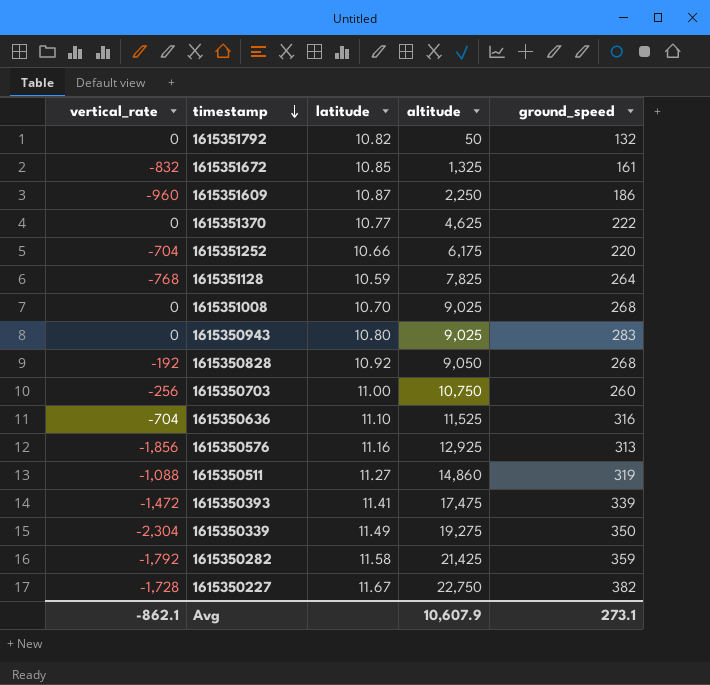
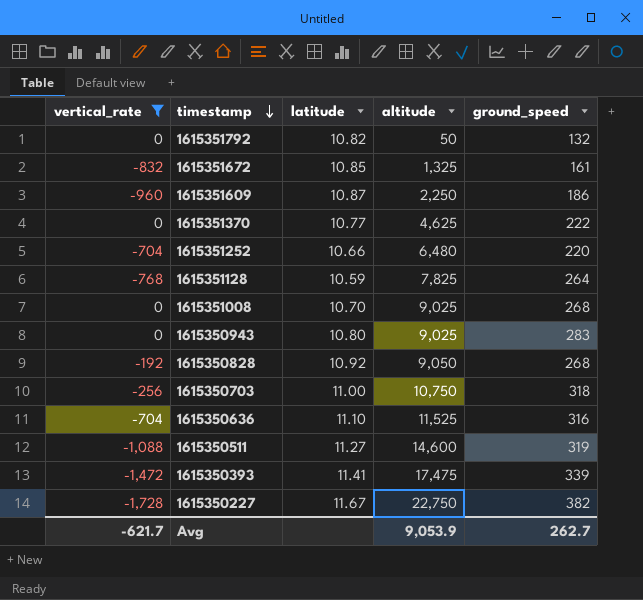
filter: none -> vertical_rate >= -1,728
1615351252 | altitude: 6,175 -> 6,480
1615350703 | ground_speed: 260 -> 318
1615350511 | altitude: 14,860 -> 14,600
Avg | vertical_rate: -862.1 -> -621.7
Avg | altitude: 10,607.9 -> 9,053.9
Avg | ground_speed: 273.1 -> 262.7

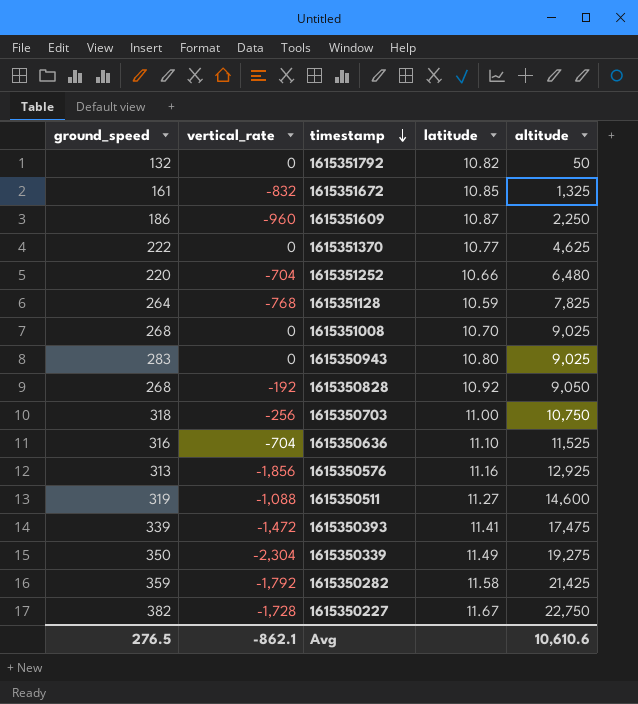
filter: vertical_rate >= -1,728 -> none
column ground_speed | position: 5 -> 1
Avg | ground_speed: 262.7 -> 276.5
Avg | vertical_rate: -621.7 -> -862.1
Avg | altitude: 9,053.9 -> 10,610.6

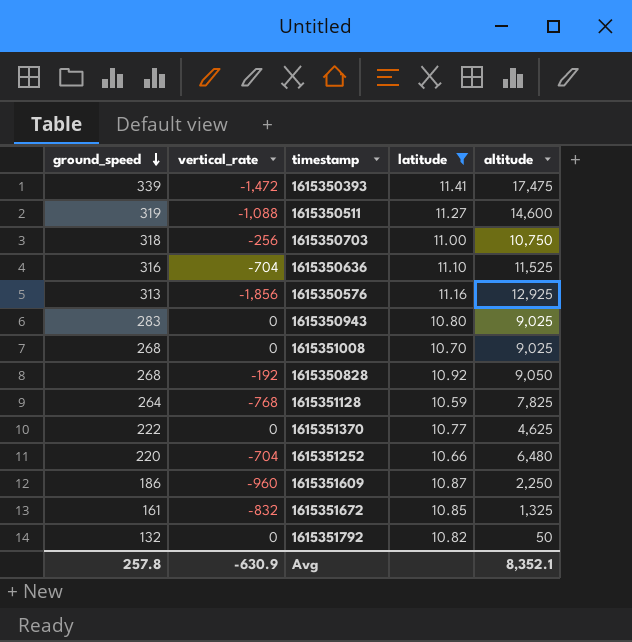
filter: none -> latitude <= 11.41
row order: timestamp descending -> ground_speed descending
Avg | ground_speed: 276.5 -> 257.8
Avg | vertical_rate: -862.1 -> -630.9
Avg | altitude: 10,610.6 -> 8,352.1

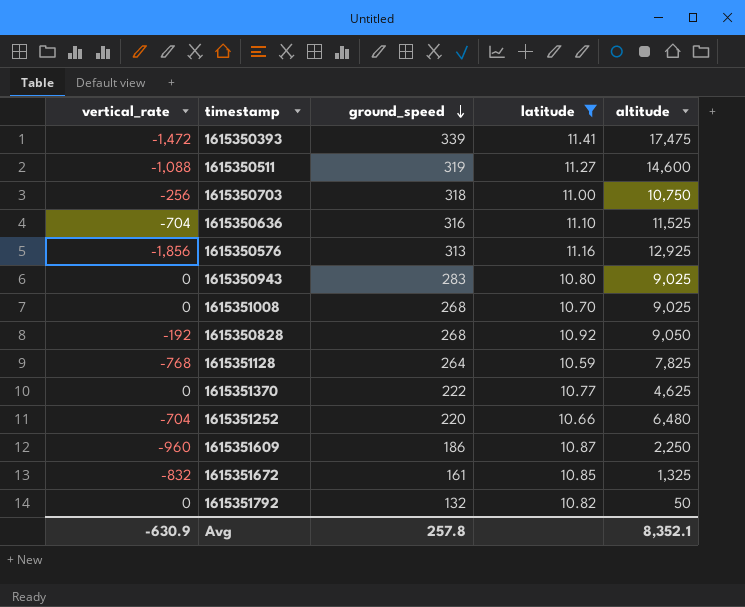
column ground_speed | position: 1 -> 3

